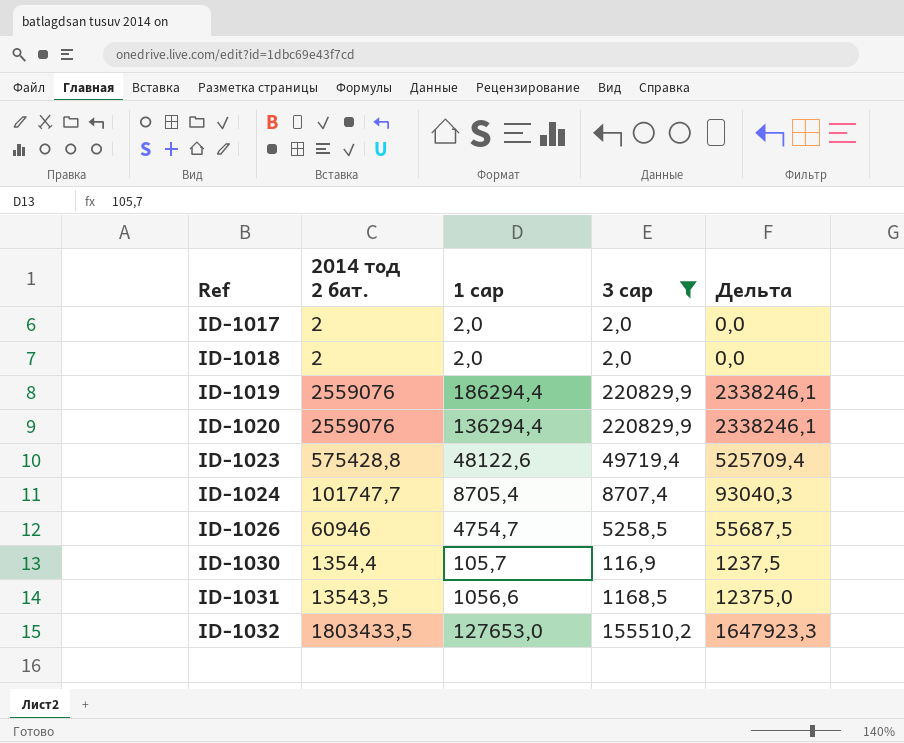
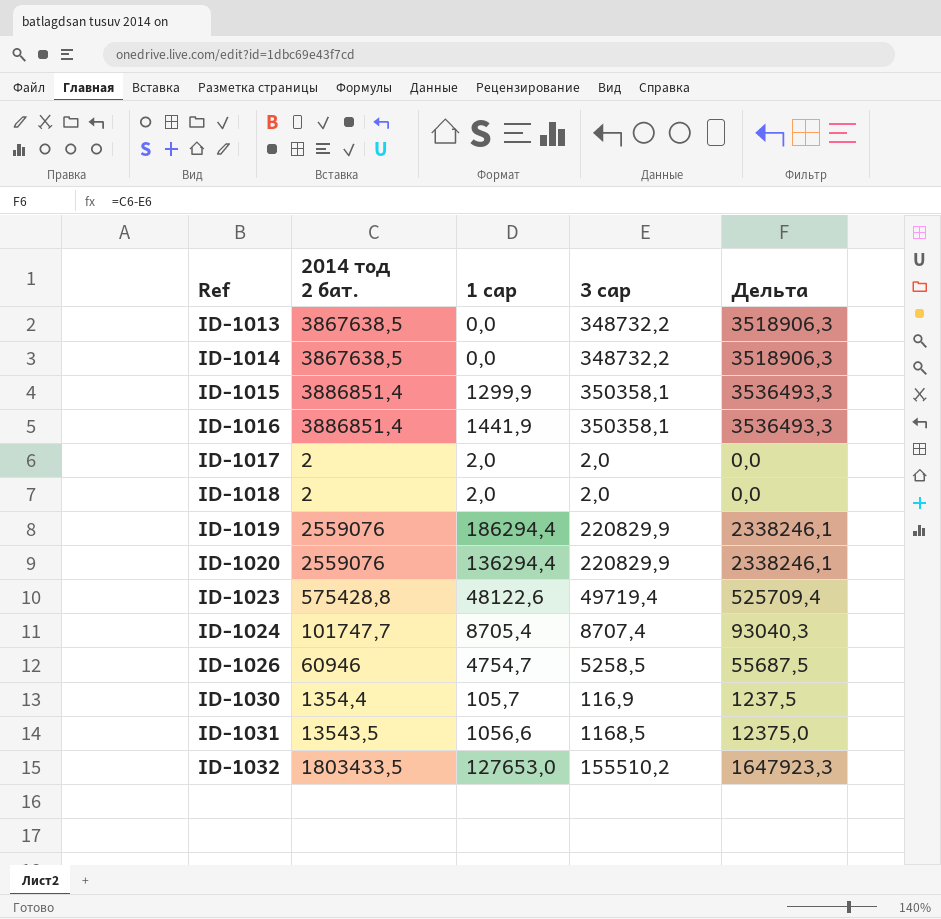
filter: 3 сар <= 220829,9 -> none

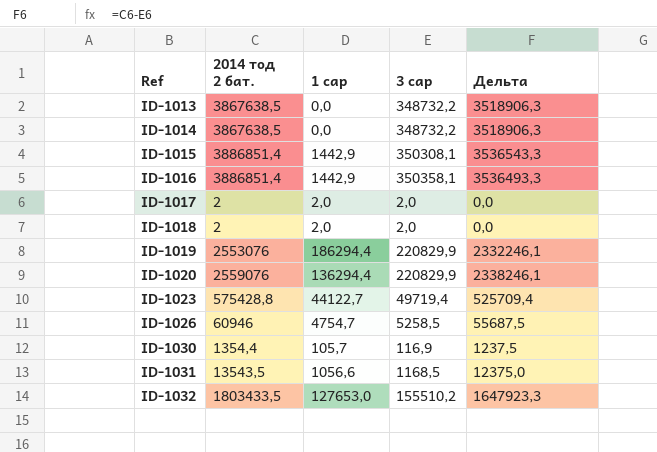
row ID-1024: 101747,7 | 8705,4 | 8707,4 | 93040,3 -> none
ID-1015 | 1 сар: 1299,9 -> 1442,9
ID-1015 | 3 сар: 350358,1 -> 350308,1
ID-1015 | Дельта: 3536493,3 -> 3536543,3
ID-1016 | 1 сар: 1441,9 -> 1442,9
ID-1019 | 2014 тод 2 бат.: 2559076 -> 2553076
ID-1019 | Дельта: 2338246,1 -> 2332246,1
ID-1023 | 1 сар: 48122,6 -> 44122,7

